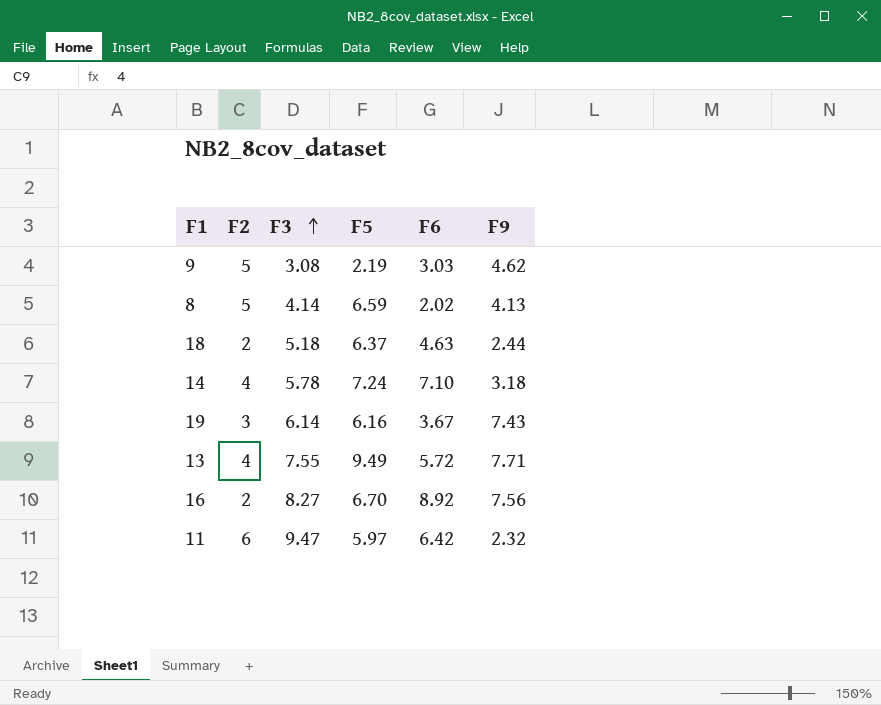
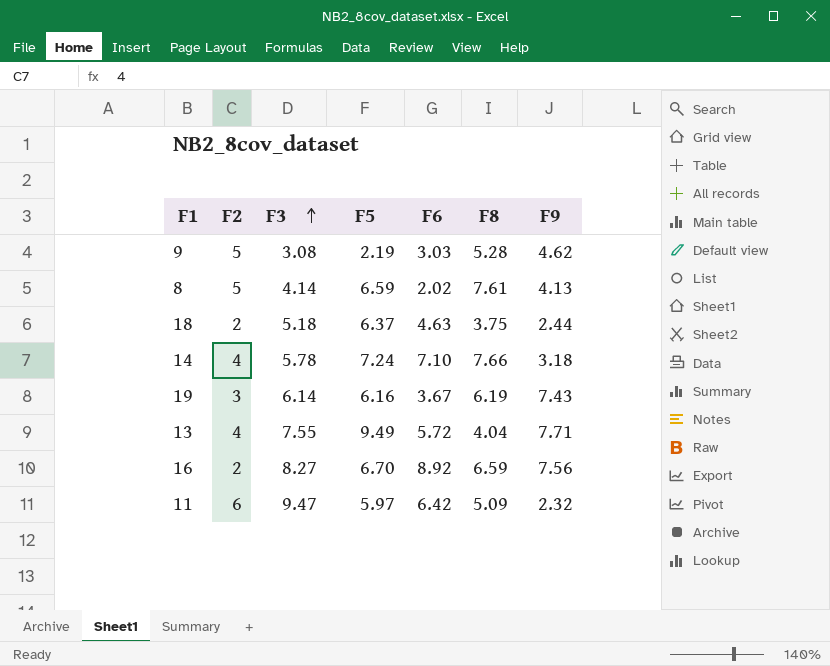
column F8 | position: none -> 6

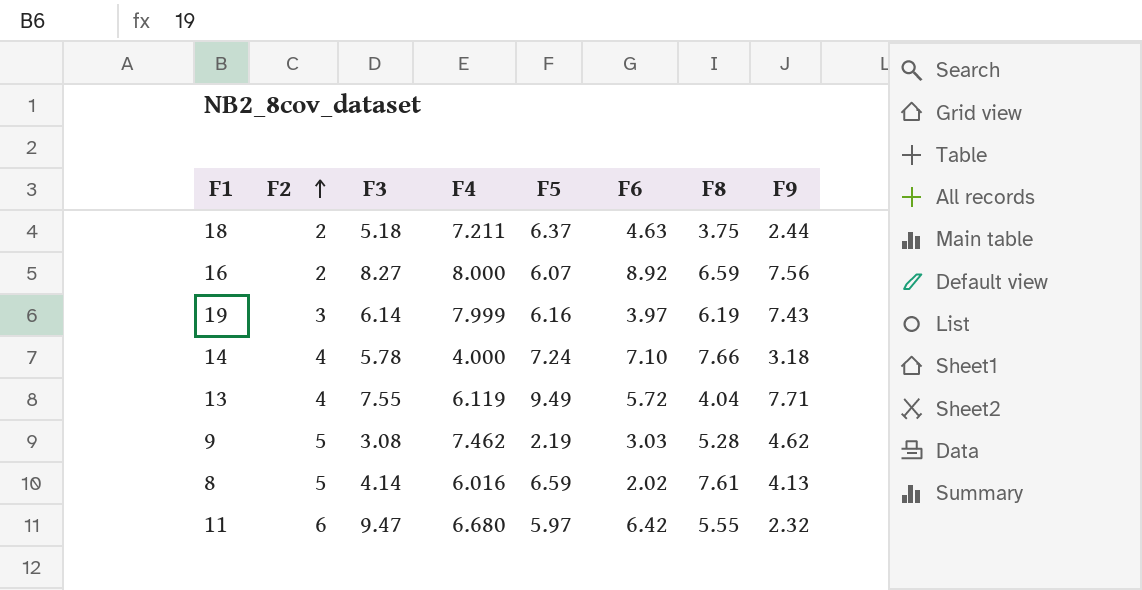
row order: F3 ascending -> F2 ascending
column F4 | position: none -> 4
16 | F5: 6.70 -> 6.07
19 | F6: 3.67 -> 3.97
11 | F8: 5.09 -> 5.55

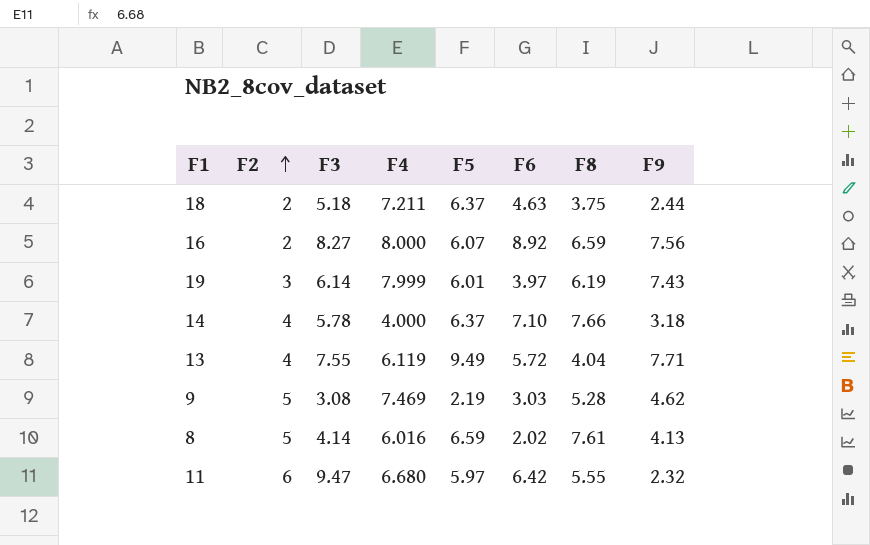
19 | F5: 6.16 -> 6.01
14 | F5: 7.24 -> 6.37
9 | F4: 7.462 -> 7.469

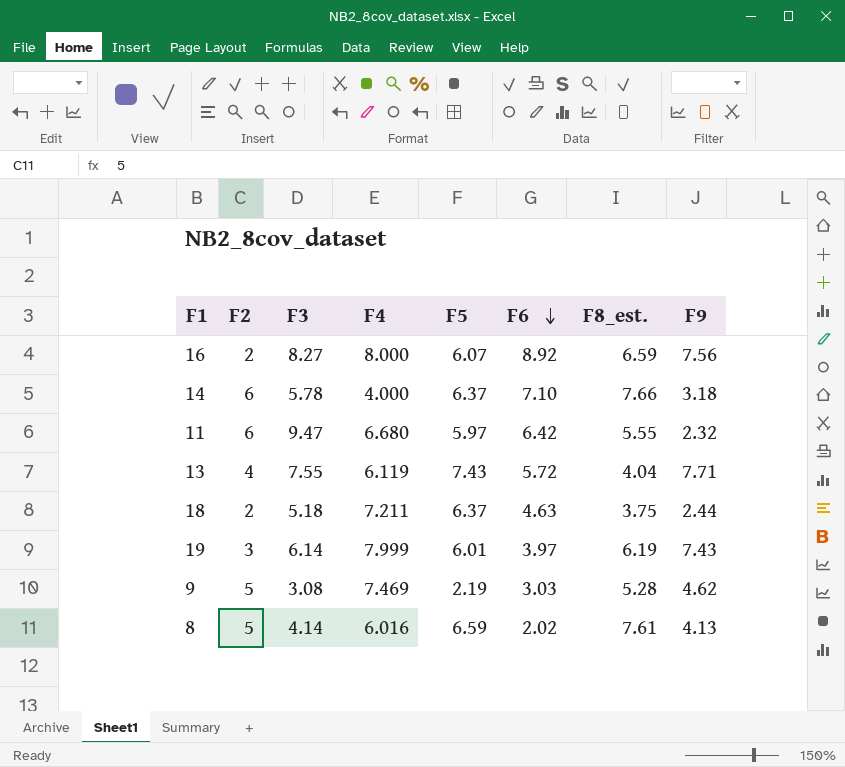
row order: F2 ascending -> F6 descending
column name: F8 -> F8_est.
14 | F2: 4 -> 6
13 | F5: 9.49 -> 7.43

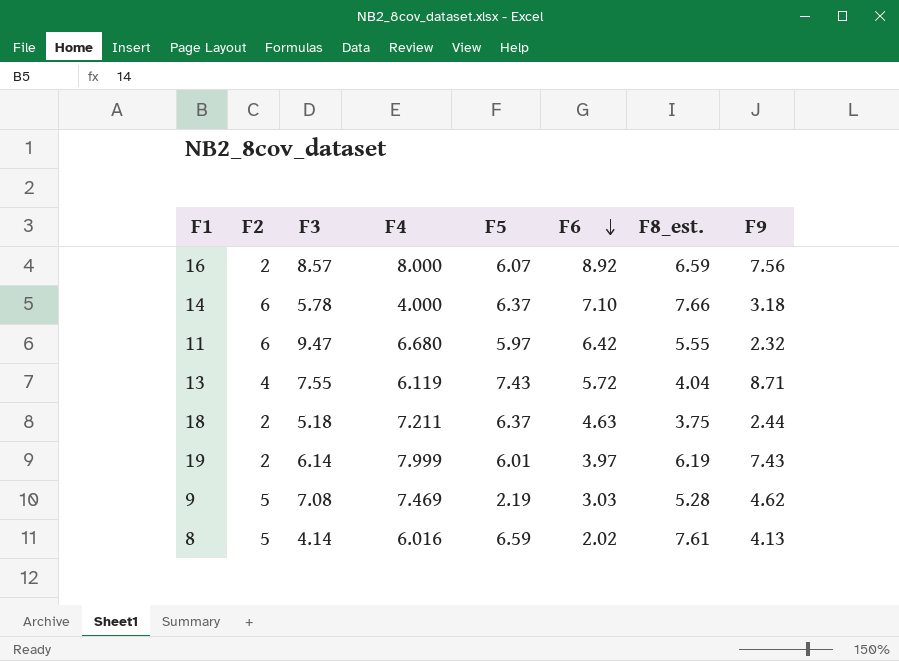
16 | F3: 8.27 -> 8.57
13 | F9: 7.71 -> 8.71
19 | F2: 3 -> 2
9 | F3: 3.08 -> 7.08

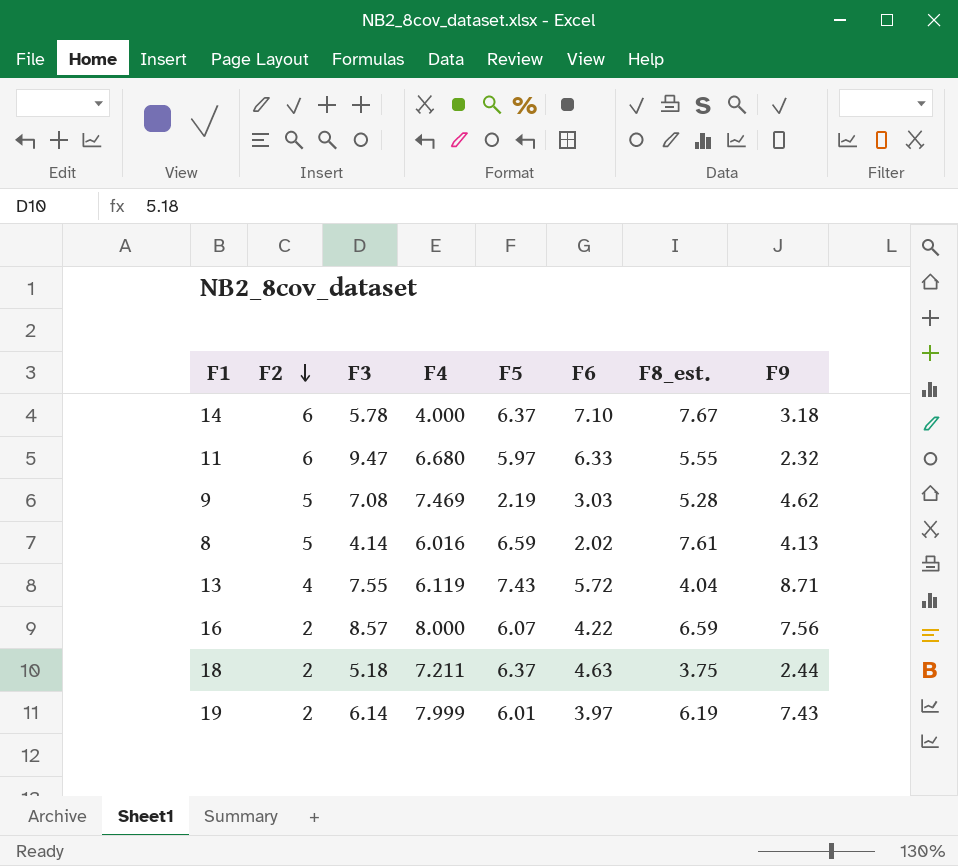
row order: F6 descending -> F2 descending
14 | F8_est.: 7.66 -> 7.67
11 | F6: 6.42 -> 6.33
16 | F6: 8.92 -> 4.22

